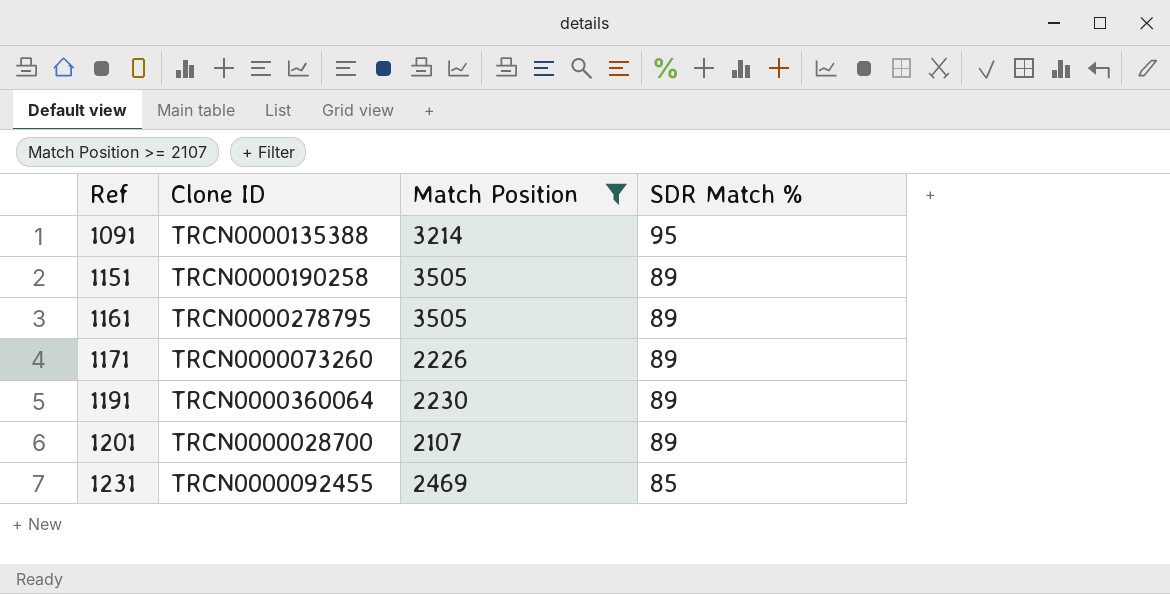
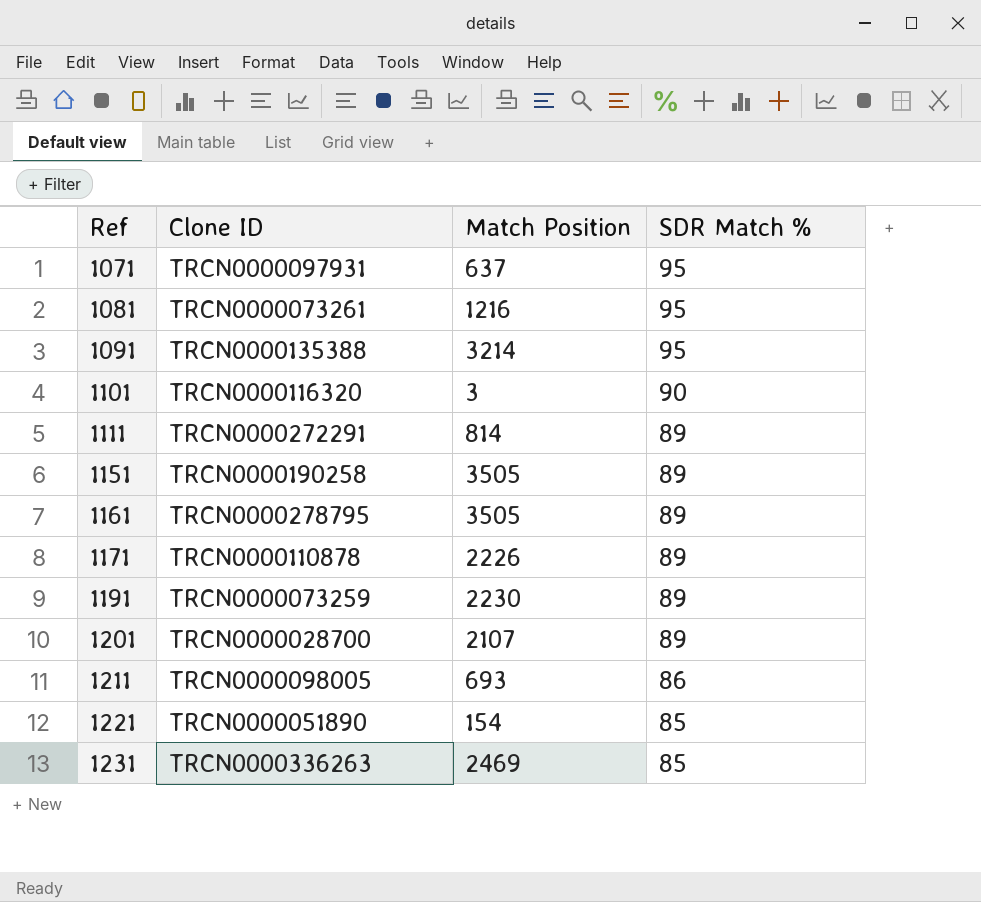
filter: Match Position >= 2107 -> none
1171 | Clone ID: TRCN0000073260 -> TRCN0000110878
1191 | Clone ID: TRCN0000360064 -> TRCN0000073259
1231 | Clone ID: TRCN0000092455 -> TRCN0000336263

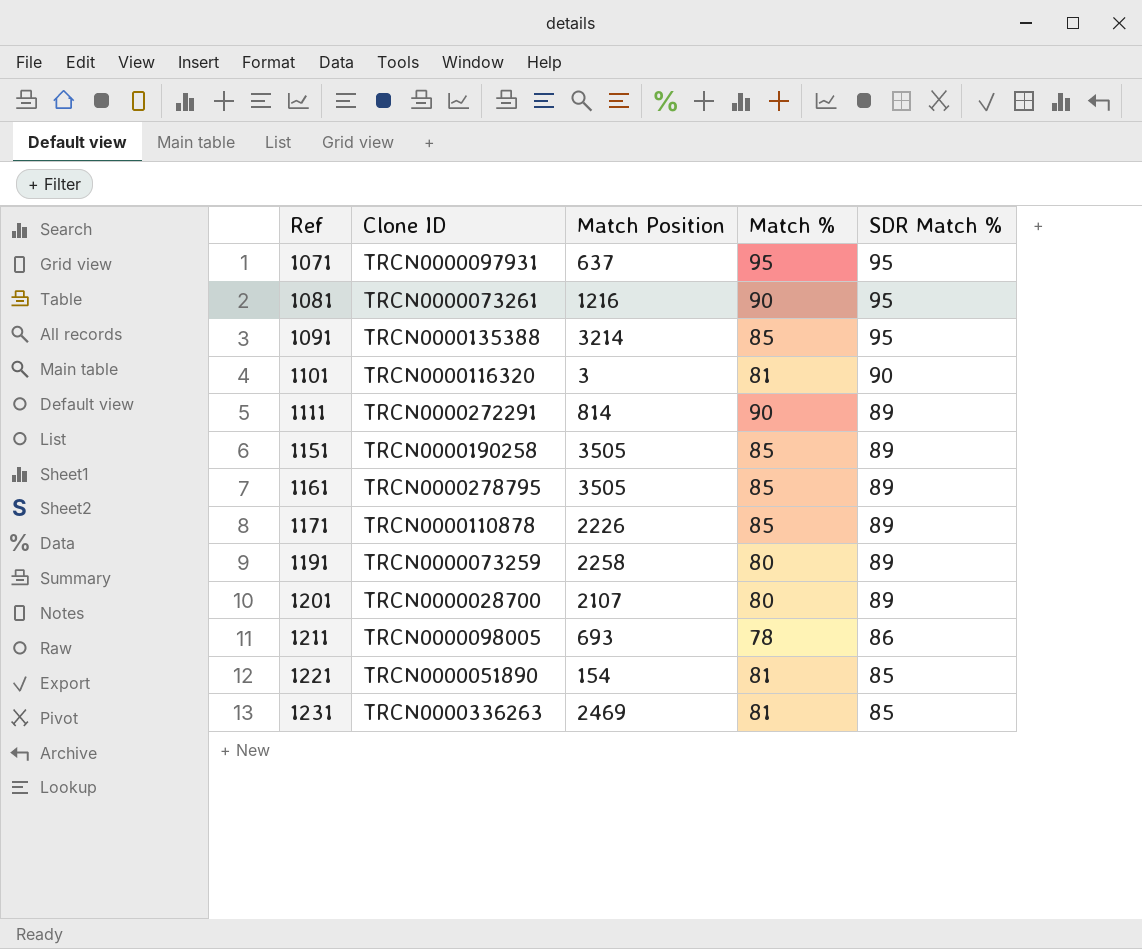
column Match % | position: none -> 4
1191 | Match Position: 2230 -> 2258

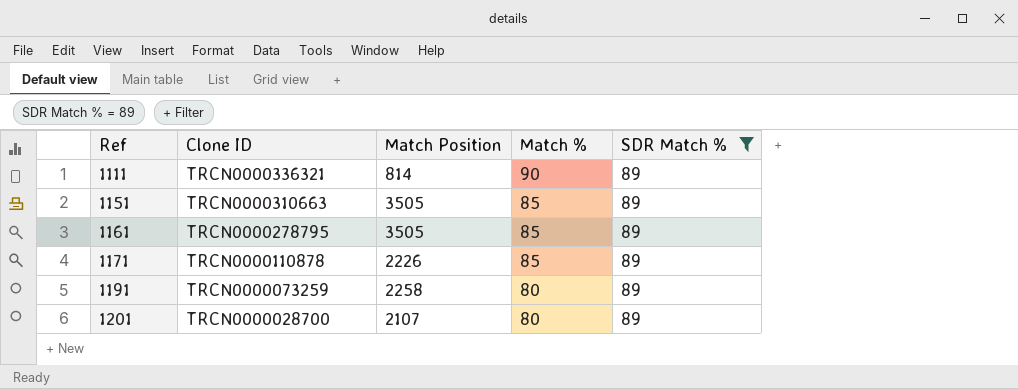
filter: none -> SDR Match % = 89
1111 | Clone ID: TRCN0000272291 -> TRCN0000336321
1151 | Clone ID: TRCN0000190258 -> TRCN0000310663

